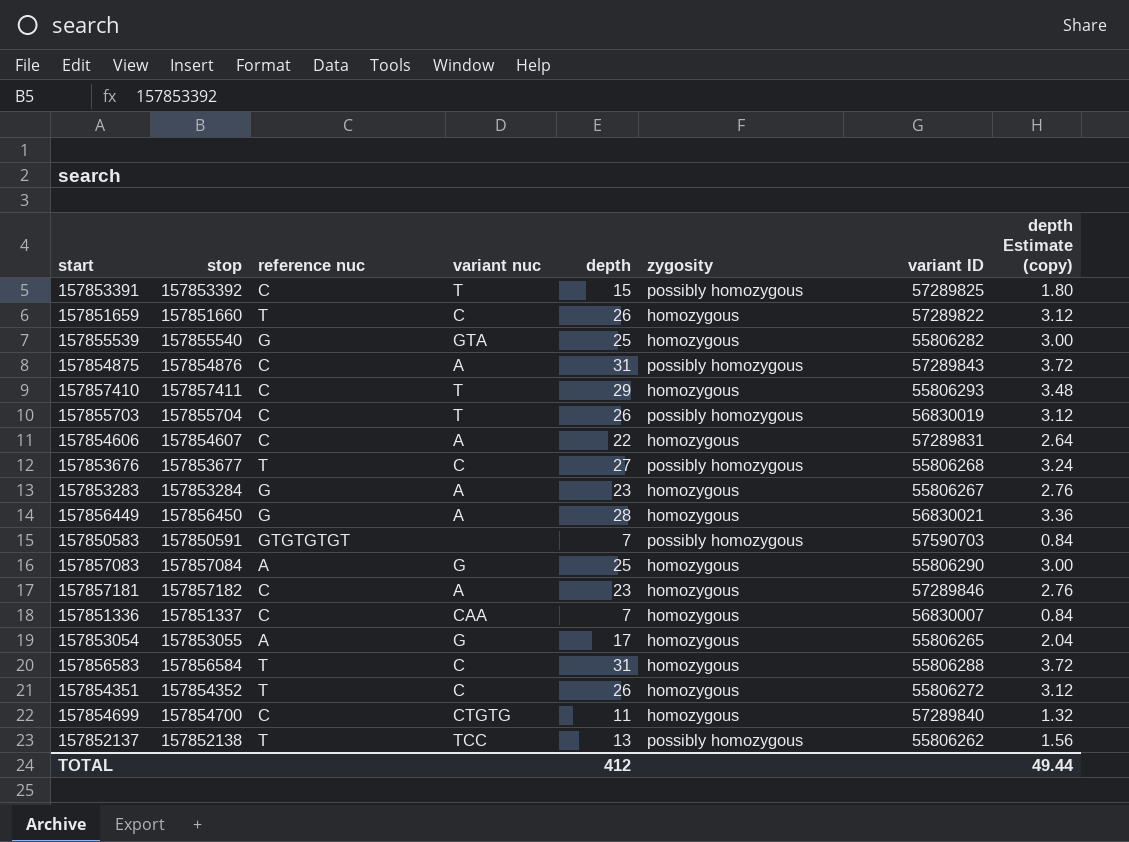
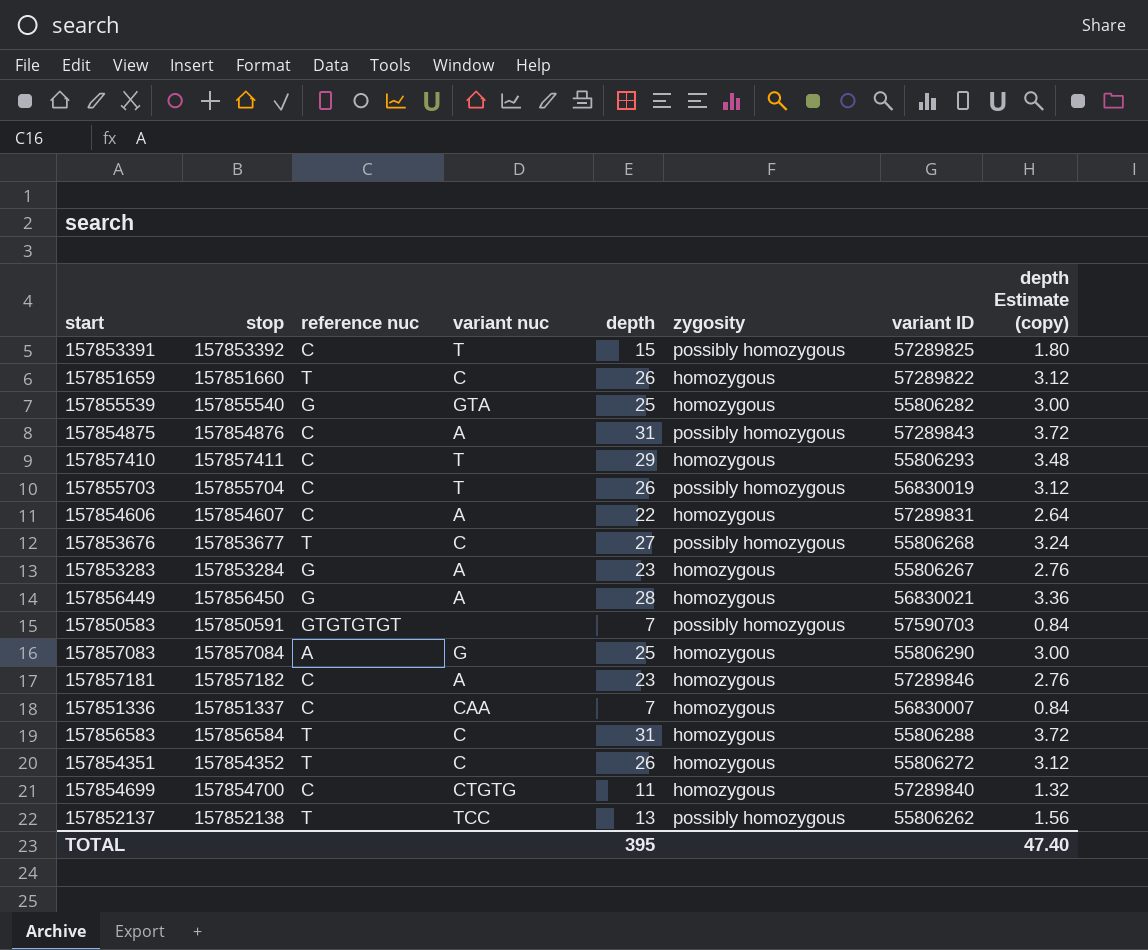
row 157853054: 157853055 | A | G | 17 | homozygous | 55806265 | 2.04 -> none
TOTAL | depth: 412 -> 395
TOTAL | depth Estimate (copy): 49.44 -> 47.40

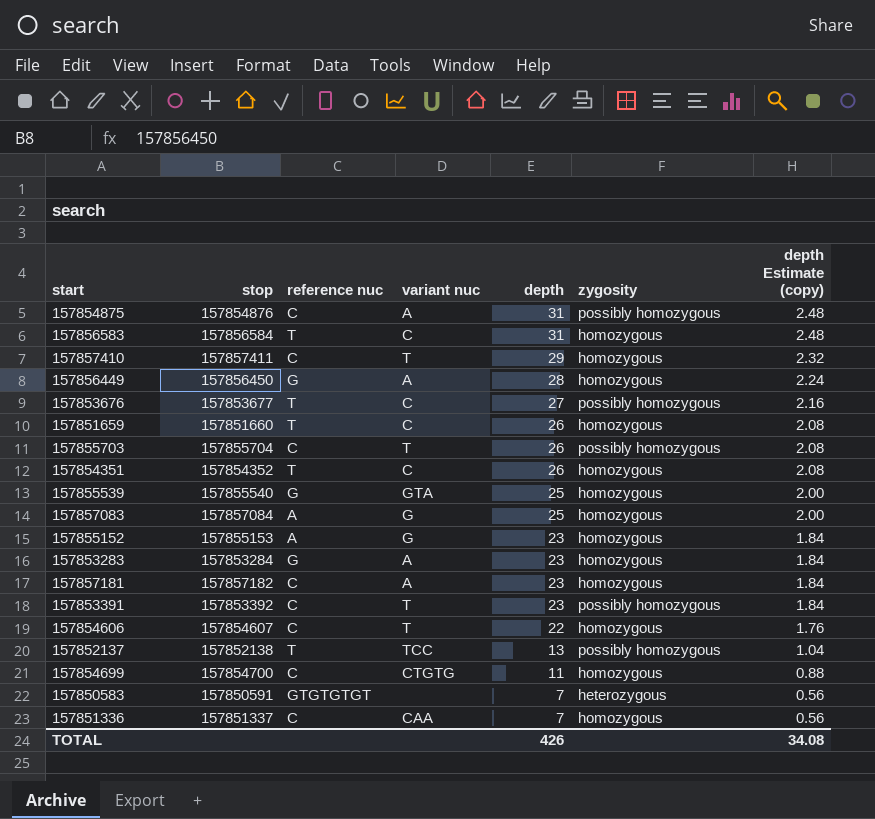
row order: none -> depth descending
column variant ID | position: 7 -> none
column depth Estimate (copy) | formula: [depth] * 0.12 -> [depth] * 0.08
row 157855152: none -> 157855153 | A | G | 23 | homozygous | 1.84
157853391 | depth: 15 -> 23
157854606 | variant nuc: A -> T
157850583 | zygosity: possibly homozygous -> heterozygous
TOTAL | depth: 395 -> 426
TOTAL | depth Estimate (copy): 47.40 -> 34.08

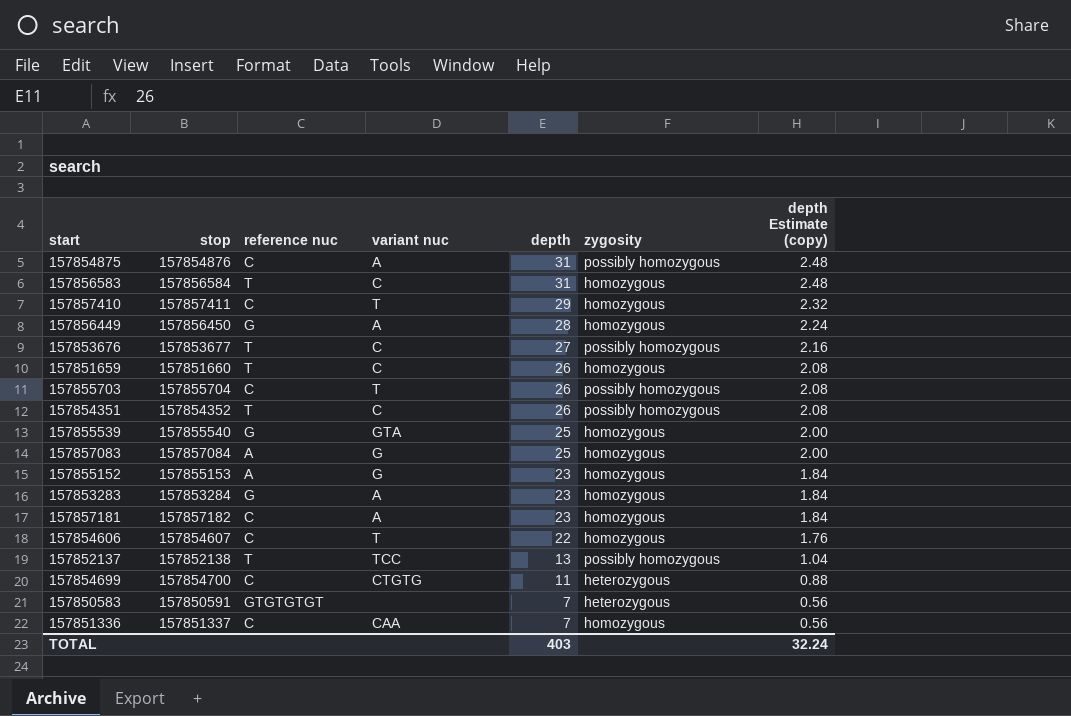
row 157853391: 157853392 | C | T | 23 | possibly homozygous | 1.84 -> none
157854351 | zygosity: homozygous -> possibly homozygous
157854699 | zygosity: homozygous -> heterozygous
TOTAL | depth: 426 -> 403
TOTAL | depth Estimate (copy): 34.08 -> 32.24

